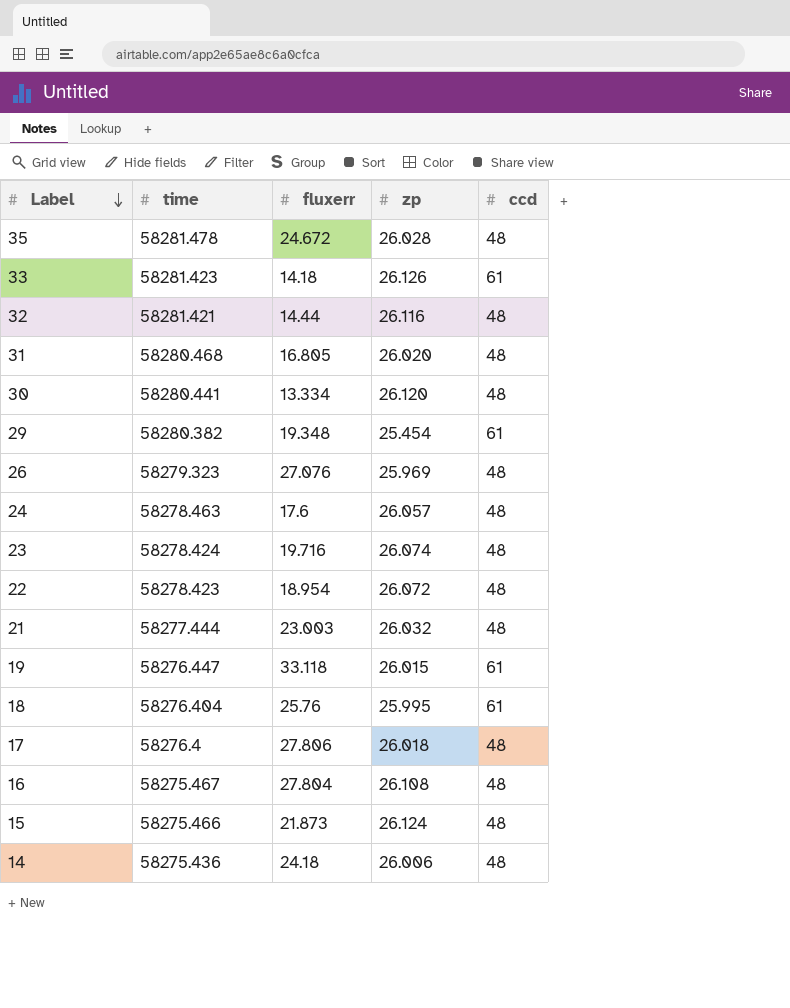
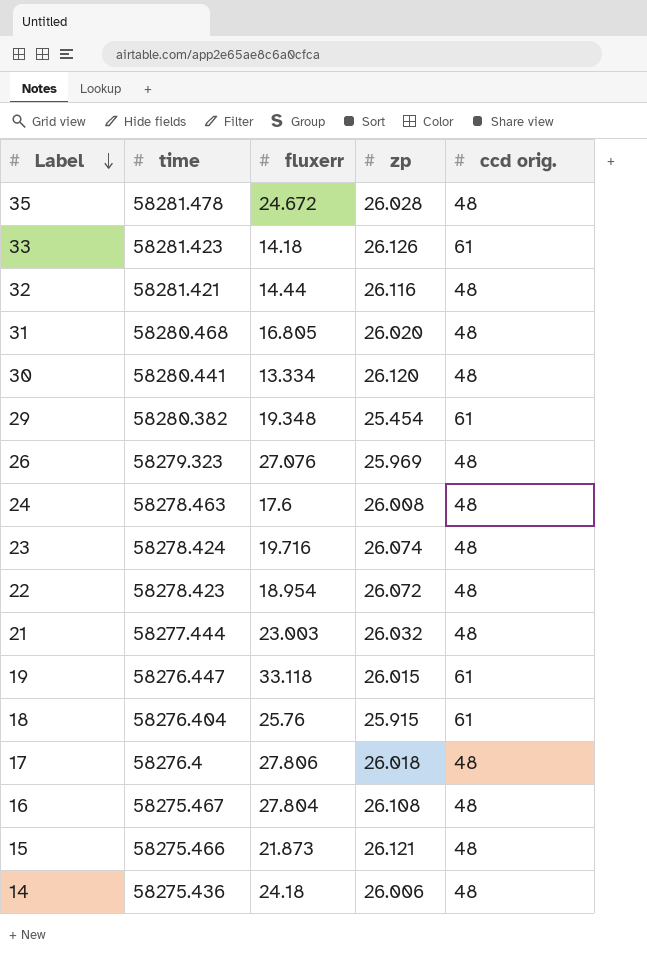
column name: ccd -> ccd orig.
24 | zp: 26.057 -> 26.008
18 | zp: 25.995 -> 25.915
15 | zp: 26.124 -> 26.121

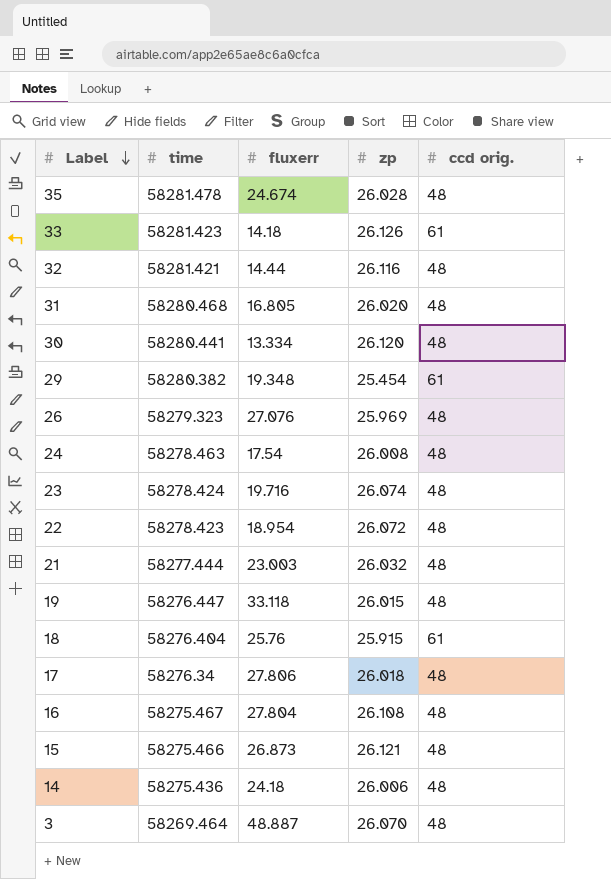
35 | fluxerr: 24.672 -> 24.674
24 | fluxerr: 17.6 -> 17.54
19 | ccd orig.: 61 -> 48
17 | time: 58276.4 -> 58276.34
15 | fluxerr: 21.873 -> 26.873
row 3: none -> 58269.464 | 48.887 | 26.070 | 48

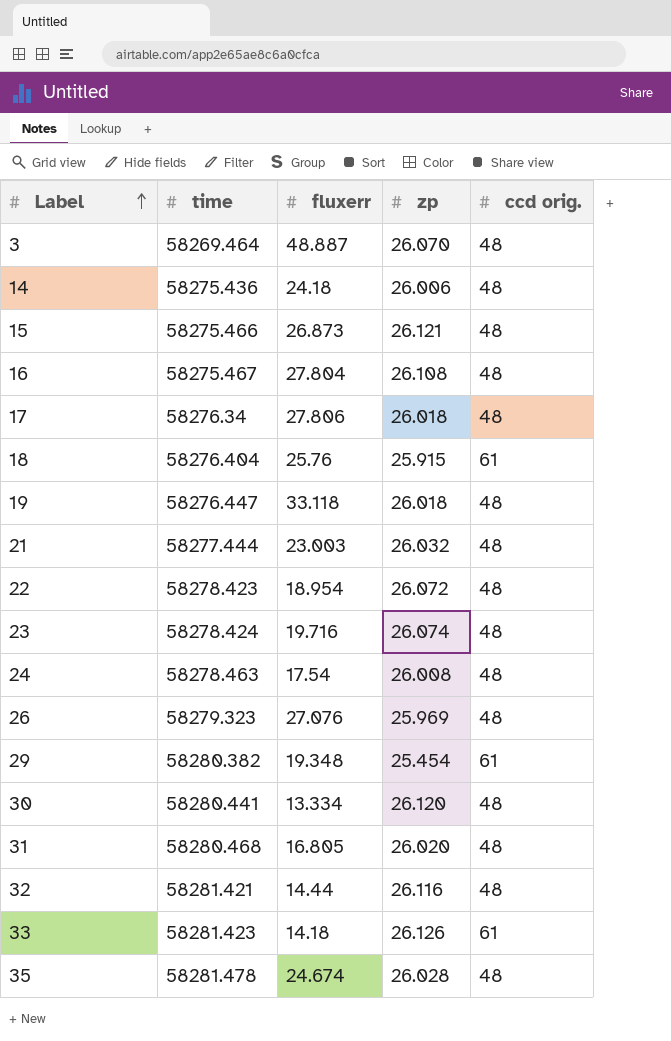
row order: Label descending -> Label ascending
19 | zp: 26.015 -> 26.018

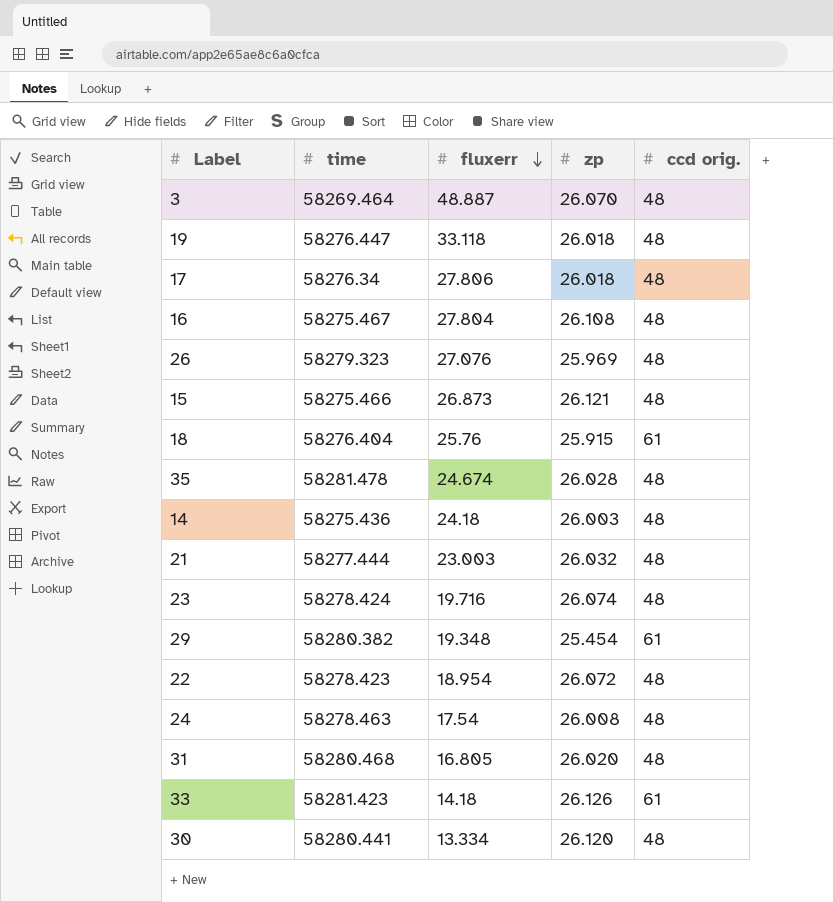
row order: Label ascending -> fluxerr descending
row 32: 58281.421 | 14.44 | 26.116 | 48 -> none
14 | zp: 26.006 -> 26.003

